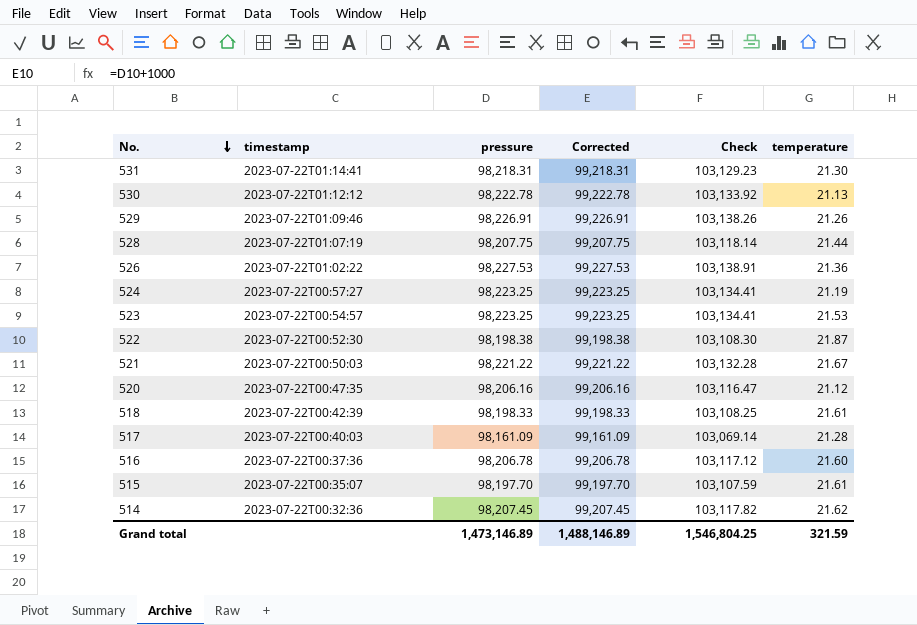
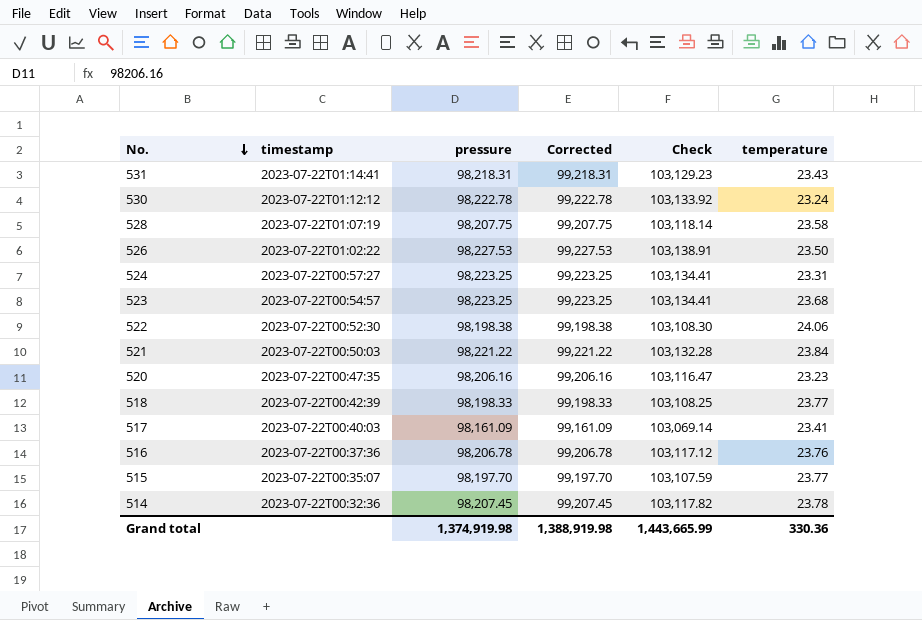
row 529: 2023-07-22T01:09:46 | 98,226.91 | 99,226.91 | 103,138.26 | 21.26 -> none
531 | temperature: 21.30 -> 23.43
530 | temperature: 21.13 -> 23.24
528 | temperature: 21.44 -> 23.58
526 | temperature: 21.36 -> 23.50
524 | temperature: 21.19 -> 23.31
523 | temperature: 21.53 -> 23.68
522 | temperature: 21.87 -> 24.06
521 | temperature: 21.67 -> 23.84
520 | temperature: 21.12 -> 23.23
518 | temperature: 21.61 -> 23.77
517 | temperature: 21.28 -> 23.41
516 | temperature: 21.60 -> 23.76
515 | temperature: 21.61 -> 23.77
514 | temperature: 21.62 -> 23.78
Grand total | pressure: 1,473,146.89 -> 1,374,919.98
Grand total | Corrected: 1,488,146.89 -> 1,388,919.98
Grand total | Check: 1,546,804.25 -> 1,443,665.99
Grand total | temperature: 321.59 -> 330.36

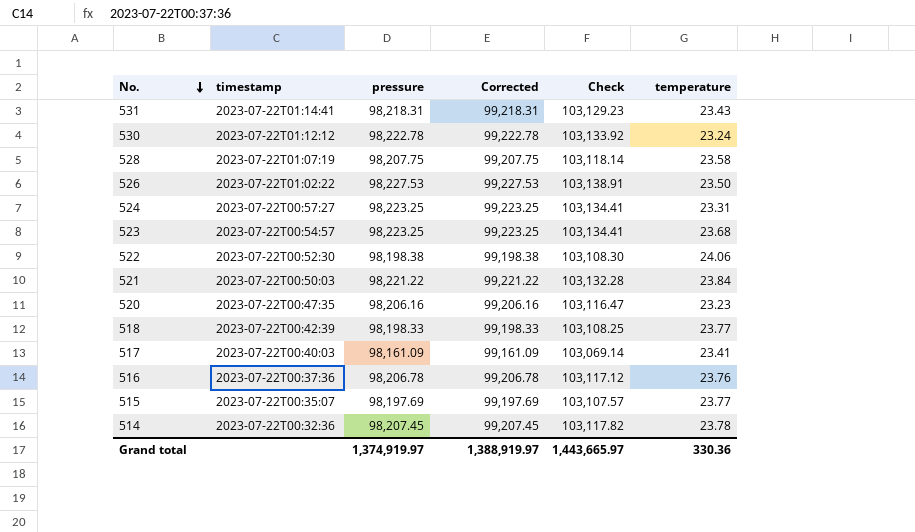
515 | pressure: 98,197.70 -> 98,197.69
515 | Corrected: 99,197.70 -> 99,197.69
515 | Check: 103,107.59 -> 103,107.57
Grand total | pressure: 1,374,919.98 -> 1,374,919.97
Grand total | Corrected: 1,388,919.98 -> 1,388,919.97
Grand total | Check: 1,443,665.99 -> 1,443,665.97

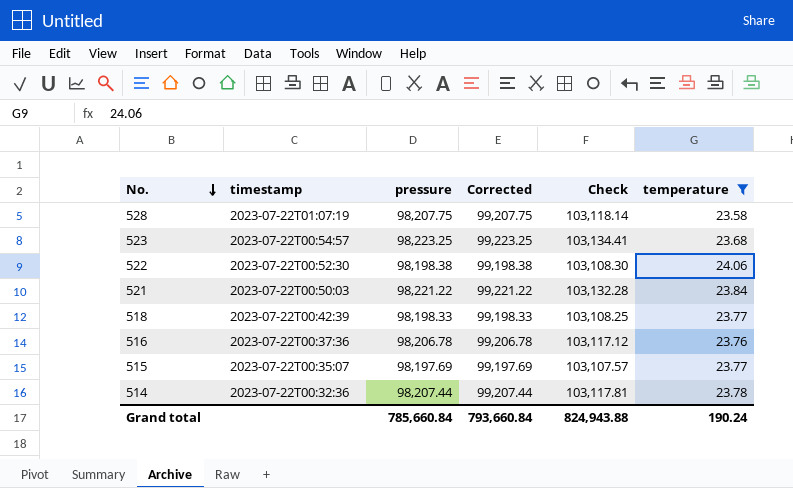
filter: none -> temperature >= 23.58
514 | pressure: 98,207.45 -> 98,207.44
514 | Corrected: 99,207.45 -> 99,207.44
514 | Check: 103,117.82 -> 103,117.81
Grand total | pressure: 1,374,919.97 -> 785,660.84
Grand total | Corrected: 1,388,919.97 -> 793,660.84
Grand total | Check: 1,443,665.97 -> 824,943.88
Grand total | temperature: 330.36 -> 190.24

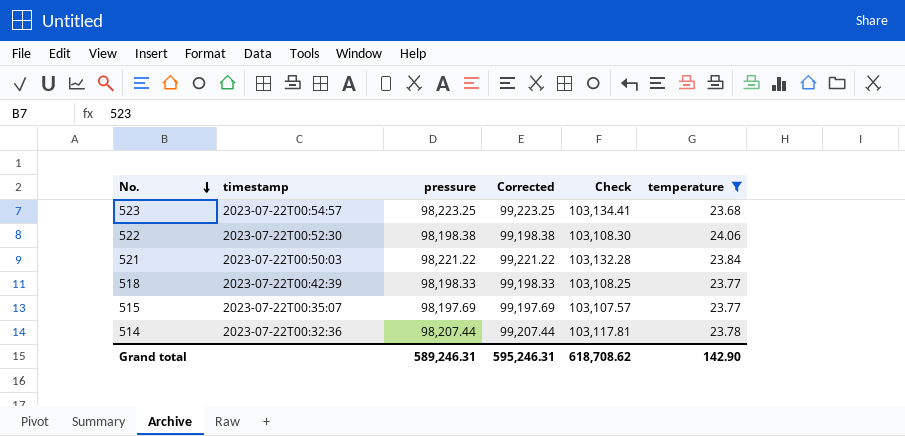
row 528: 2023-07-22T01:07:19 | 98,207.75 | 99,207.75 | 103,118.14 | 23.58 -> none
row 516: 2023-07-22T00:37:36 | 98,206.78 | 99,206.78 | 103,117.12 | 23.76 -> none
Grand total | pressure: 785,660.84 -> 589,246.31
Grand total | Corrected: 793,660.84 -> 595,246.31
Grand total | Check: 824,943.88 -> 618,708.62
Grand total | temperature: 190.24 -> 142.90

